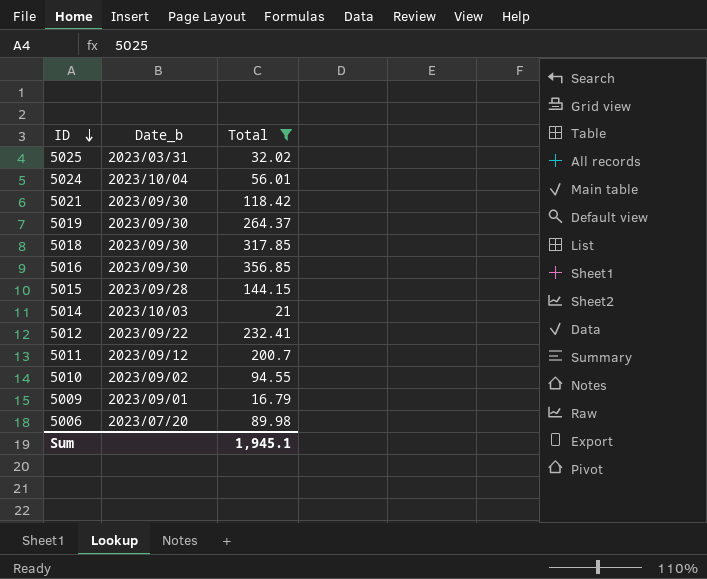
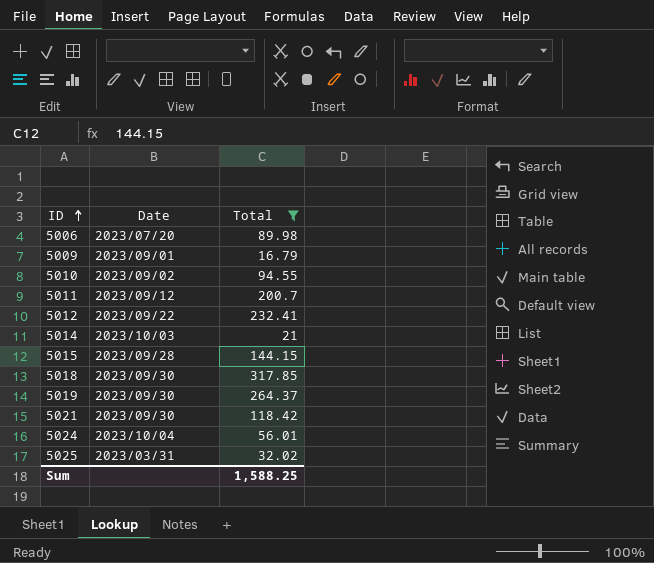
row order: ID descending -> ID ascending
column name: Date_b -> Date
row 5016: 2023/09/30 | 356.85 -> none
Sum | Total: 1,945.1 -> 1,588.25

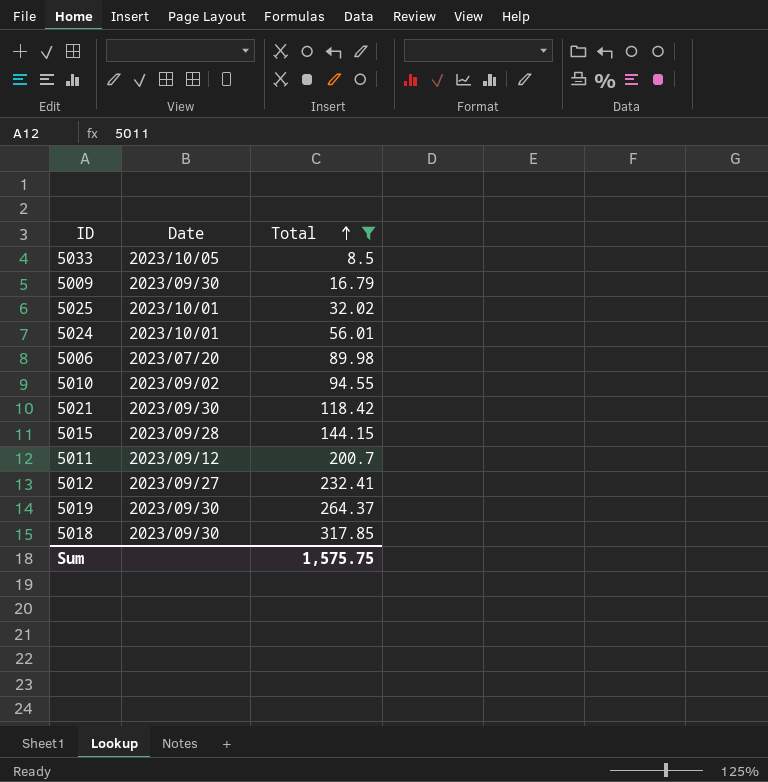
row order: ID ascending -> Total ascending
row 5014: 2023/10/03 | 21 -> none
row 5033: none -> 2023/10/05 | 8.5
5009 | Date: 2023/09/01 -> 2023/09/30
5025 | Date: 2023/03/31 -> 2023/10/01
5024 | Date: 2023/10/04 -> 2023/10/01
5012 | Date: 2023/09/22 -> 2023/09/27
Sum | Total: 1,588.25 -> 1,575.75

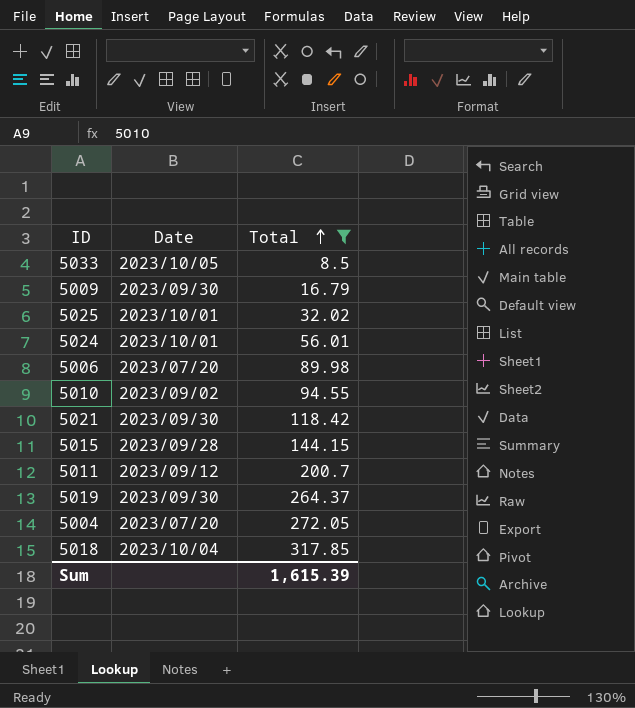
row 5012: 2023/09/27 | 232.41 -> none
row 5004: none -> 2023/07/20 | 272.05
5018 | Date: 2023/09/30 -> 2023/10/04
Sum | Total: 1,575.75 -> 1,615.39

